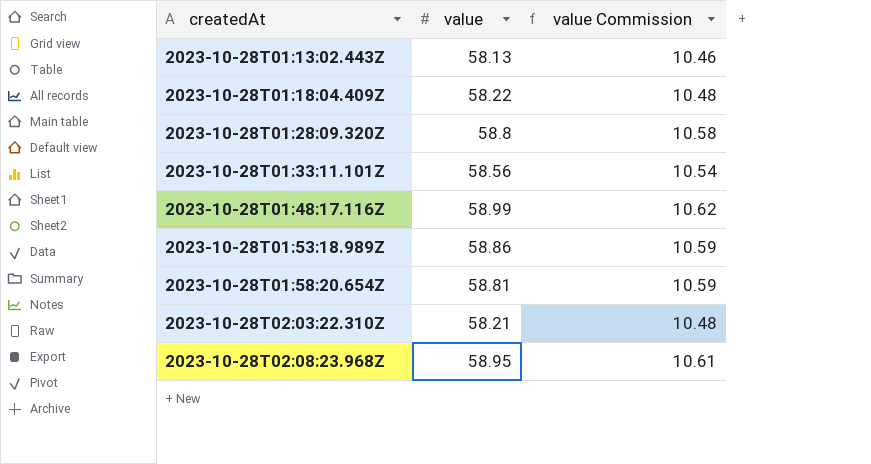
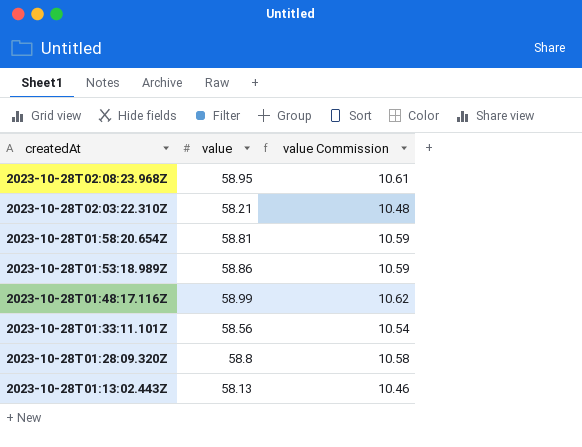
row order: createdAt ascending -> createdAt descending
row 2023-10-28T01:18:04.409Z: 58.22 | 10.48 -> none

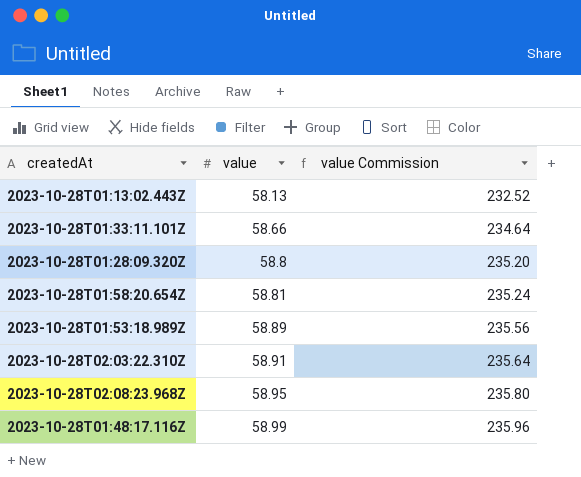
row order: createdAt descending -> value ascending
column value Commission | formula: [value] * 0.18 -> [value] * 4
2023-10-28T01:33:11.101Z | value: 58.56 -> 58.66
2023-10-28T01:53:18.989Z | value: 58.86 -> 58.89
2023-10-28T02:03:22.310Z | value: 58.21 -> 58.91

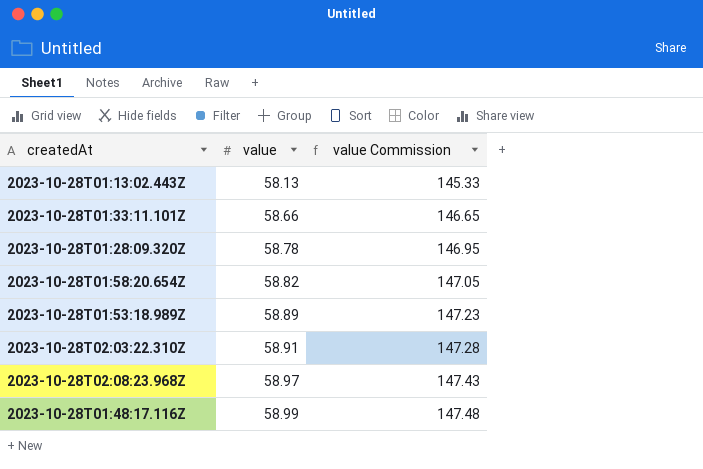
column value Commission | formula: [value] * 4 -> [value] * 2.5
2023-10-28T01:28:09.320Z | value: 58.8 -> 58.78
2023-10-28T01:58:20.654Z | value: 58.81 -> 58.82
2023-10-28T02:08:23.968Z | value: 58.95 -> 58.97

